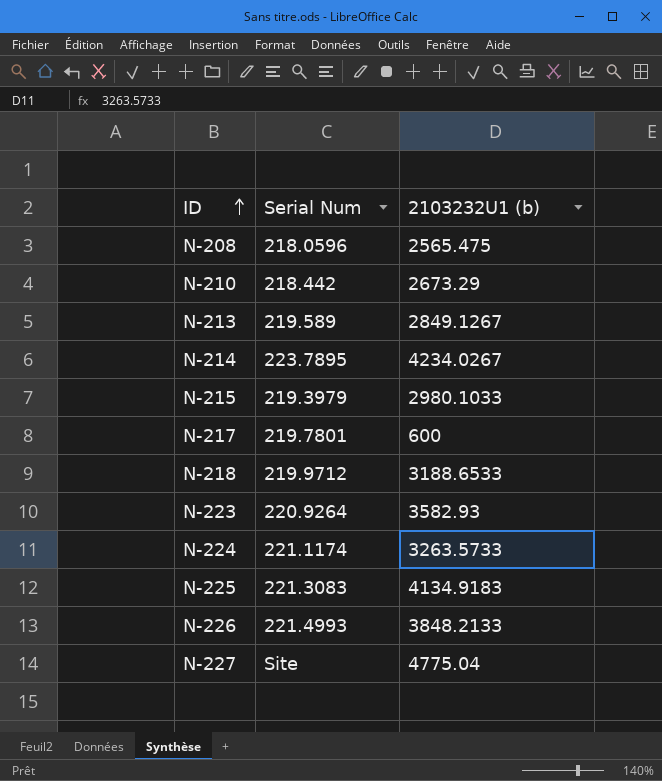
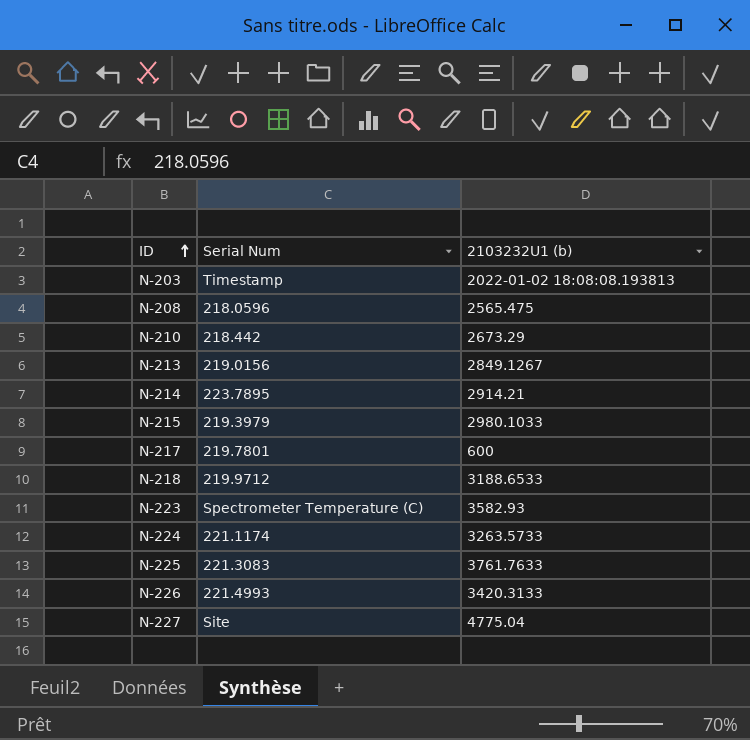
row N-203: none -> Timestamp | 2022-01-02 18:08:08.193813
N-213 | Serial Num: 219.589 -> 219.0156
N-214 | 2103232U1 (b): 4234.0267 -> 2914.21
N-223 | Serial Num: 220.9264 -> Spectrometer Temperature (C)
N-225 | 2103232U1 (b): 4134.9183 -> 3761.7633
N-226 | 2103232U1 (b): 3848.2133 -> 3420.3133

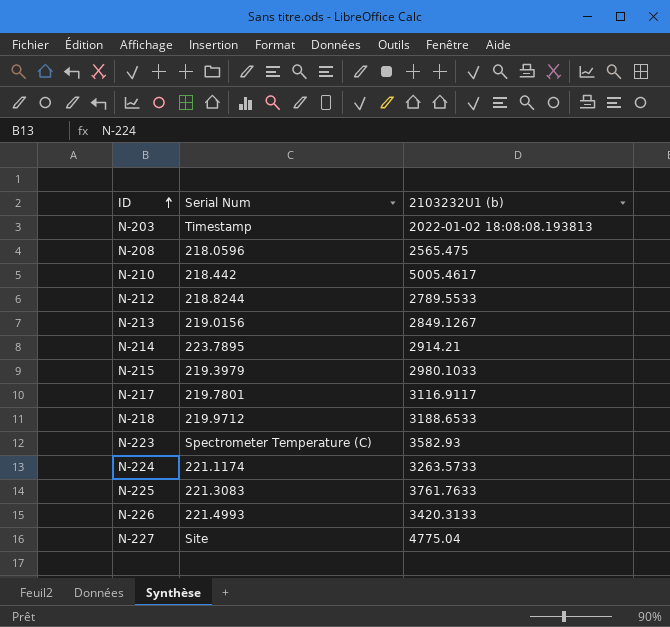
N-210 | 2103232U1 (b): 2673.29 -> 5005.4617
row N-212: none -> 218.8244 | 2789.5533
N-217 | 2103232U1 (b): 600 -> 3116.9117

